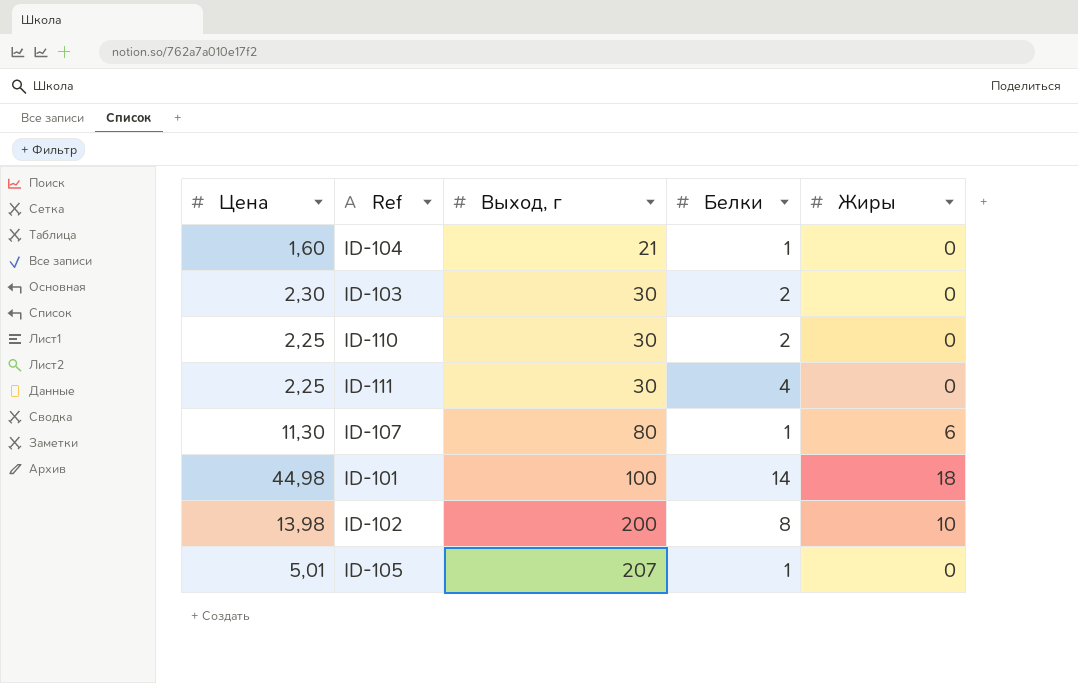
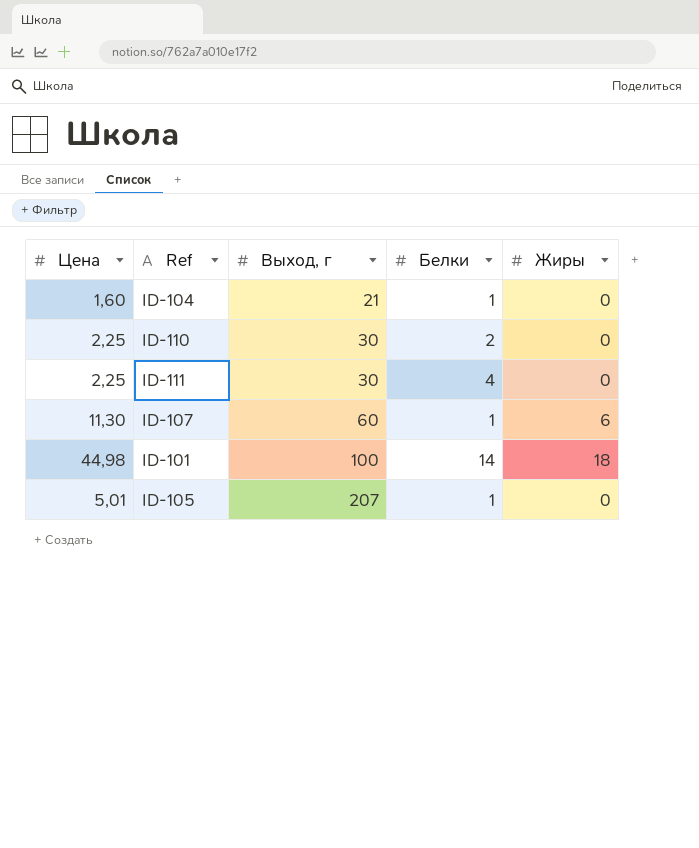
row ID-103: 2,30 | 30 | 2 | 0 -> none
row ID-102: 13,98 | 200 | 8 | 10 -> none
ID-107 | Выход, г: 80 -> 60

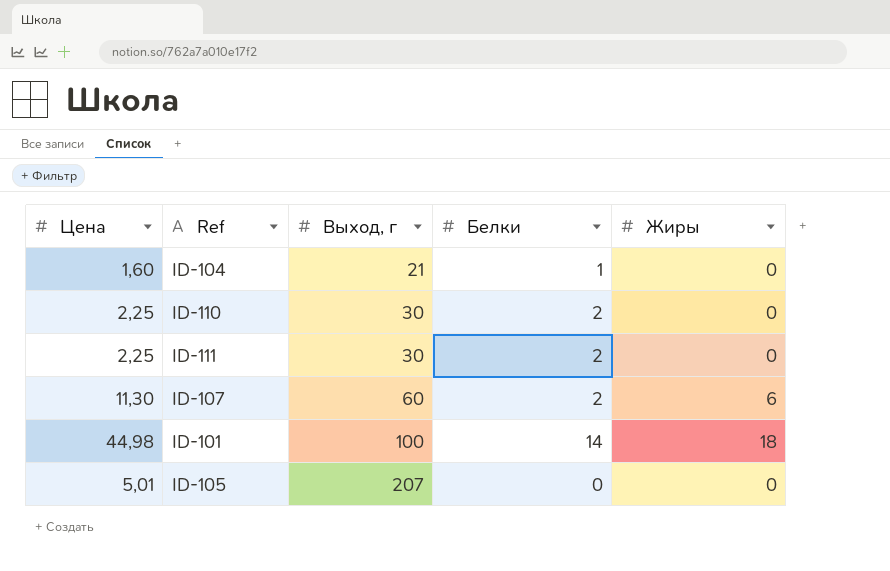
ID-111 | Белки: 4 -> 2
ID-107 | Белки: 1 -> 2
ID-105 | Белки: 1 -> 0

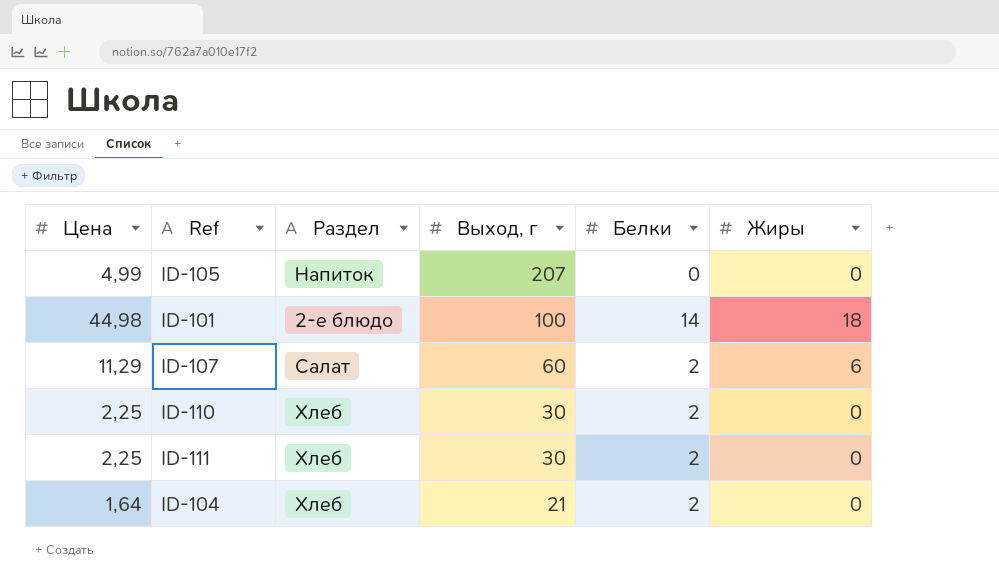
row order: Выход, г ascending -> Выход, г descending
column Раздел | position: none -> 3
ID-105 | Цена: 5,01 -> 4,99
ID-107 | Цена: 11,30 -> 11,29
ID-104 | Цена: 1,60 -> 1,64
ID-104 | Белки: 1 -> 2

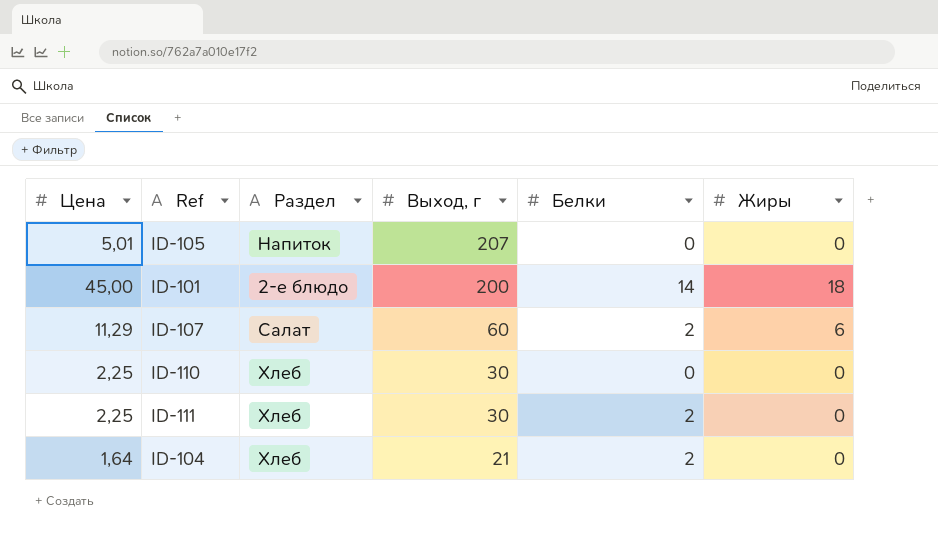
ID-105 | Цена: 4,99 -> 5,01
ID-101 | Цена: 44,98 -> 45,00
ID-101 | Выход, г: 100 -> 200
ID-110 | Белки: 2 -> 0

